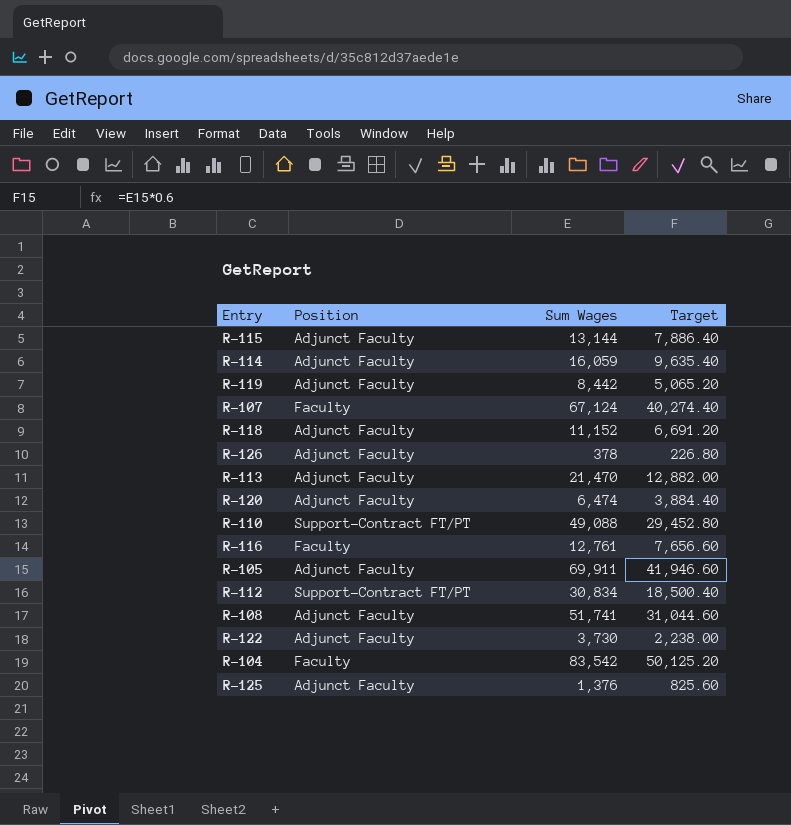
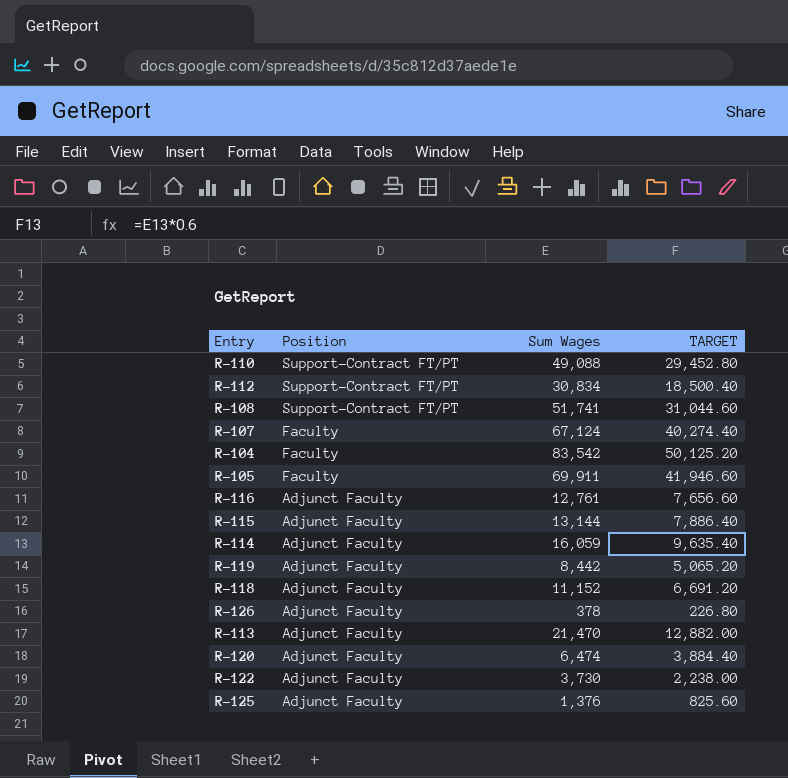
row order: none -> Position descending
column name: Target -> TARGET
R-108 | Position: Adjunct Faculty -> Support-Contract FT/PT
R-105 | Position: Adjunct Faculty -> Faculty
R-116 | Position: Faculty -> Adjunct Faculty

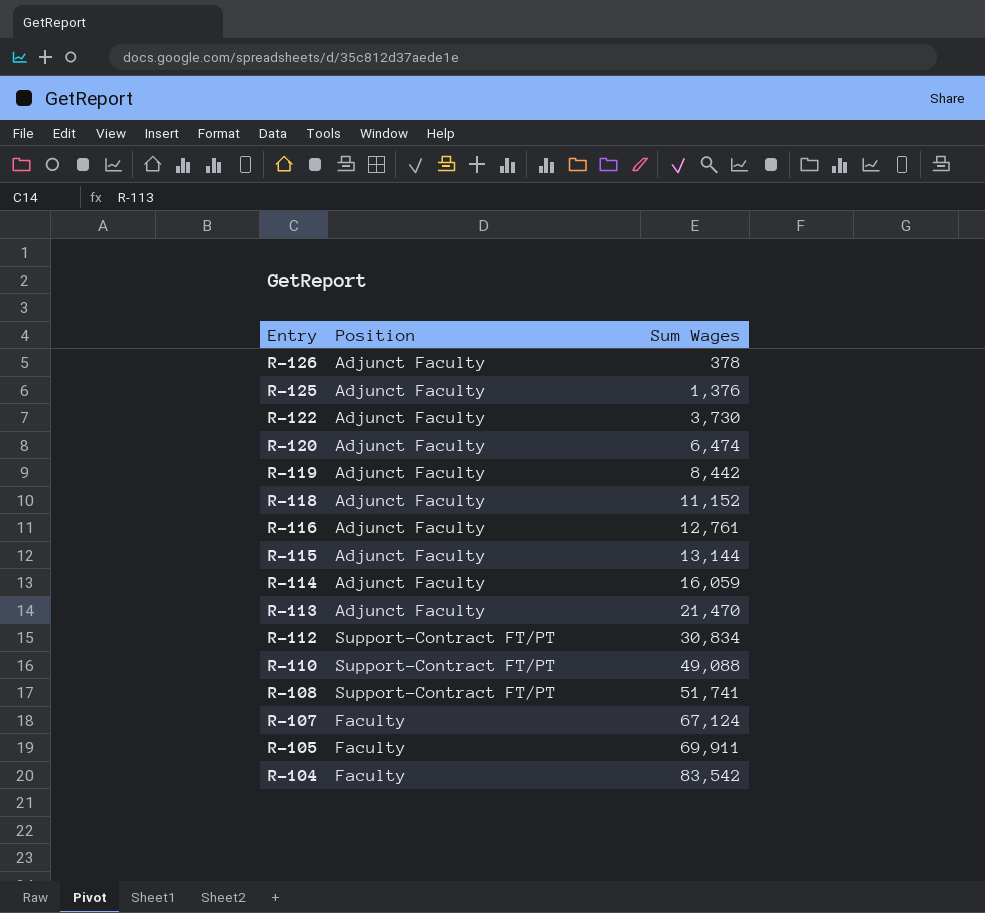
row order: Position descending -> Entry descending
column TARGET | formula: [Sum Wages] * 0.6 -> none

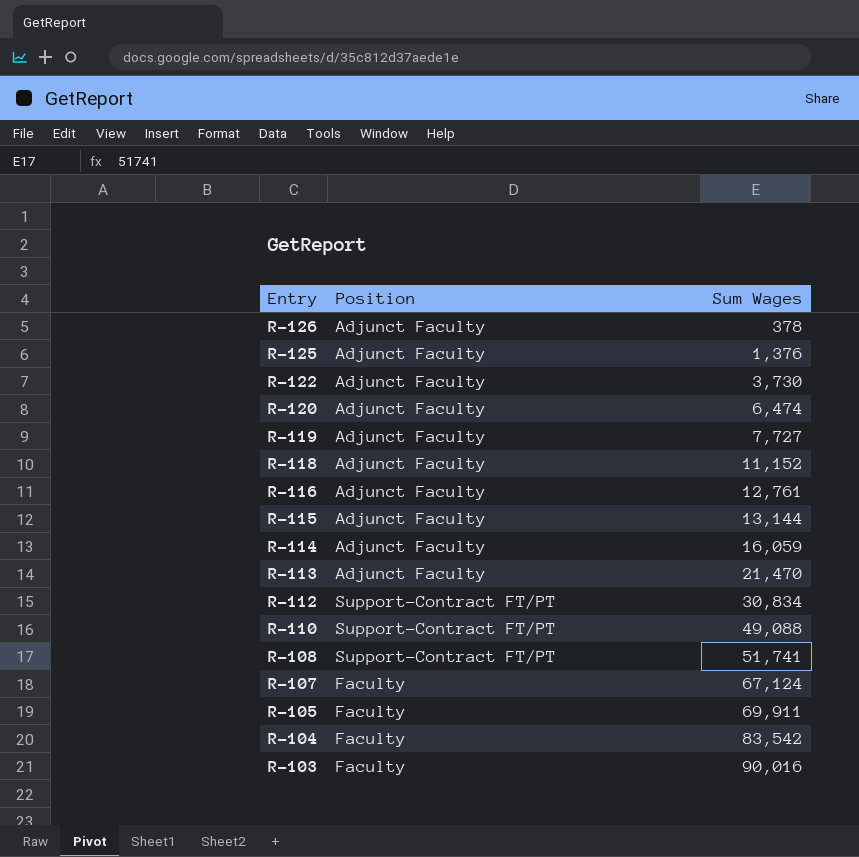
R-119 | Sum Wages: 8,442 -> 7,727
row R-103: none -> Faculty | 90,016

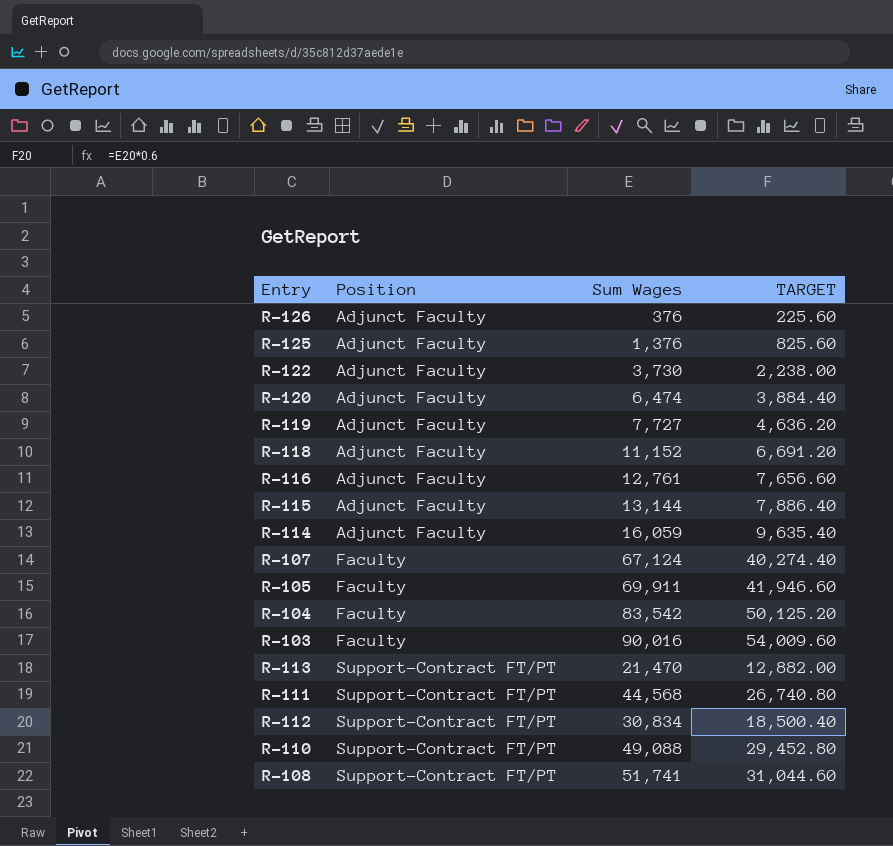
row order: Entry descending -> Position ascending
column TARGET | formula: none -> [Sum Wages] * 0.6
R-126 | Sum Wages: 378 -> 376
R-113 | Position: Adjunct Faculty -> Support-Contract FT/PT
row R-111: none -> Support-Contract FT/PT | 44,568 | 26,740.80

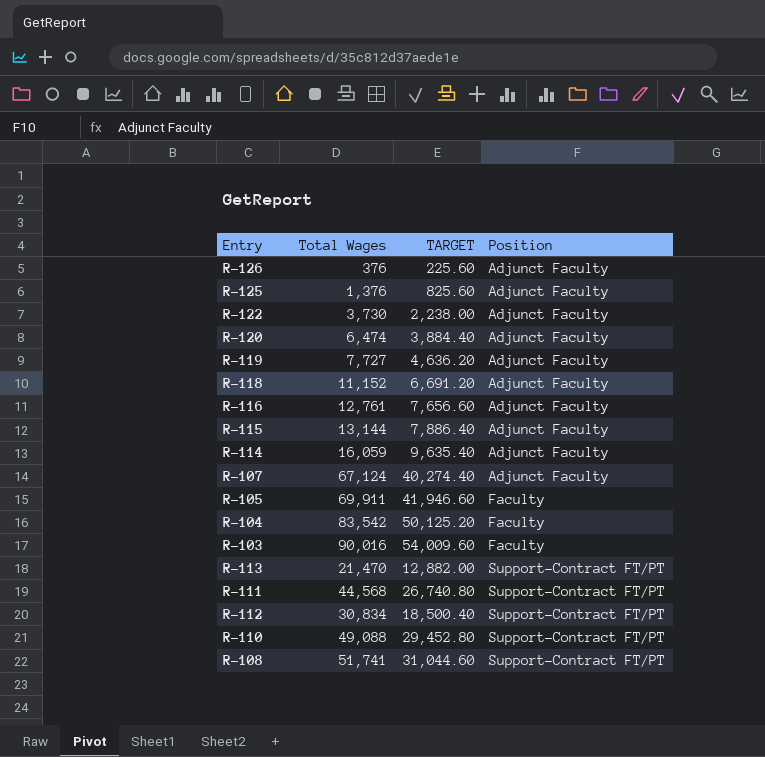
column name: Sum Wages -> Total Wages
column Position | position: 2 -> 4
R-107 | Position: Faculty -> Adjunct Faculty

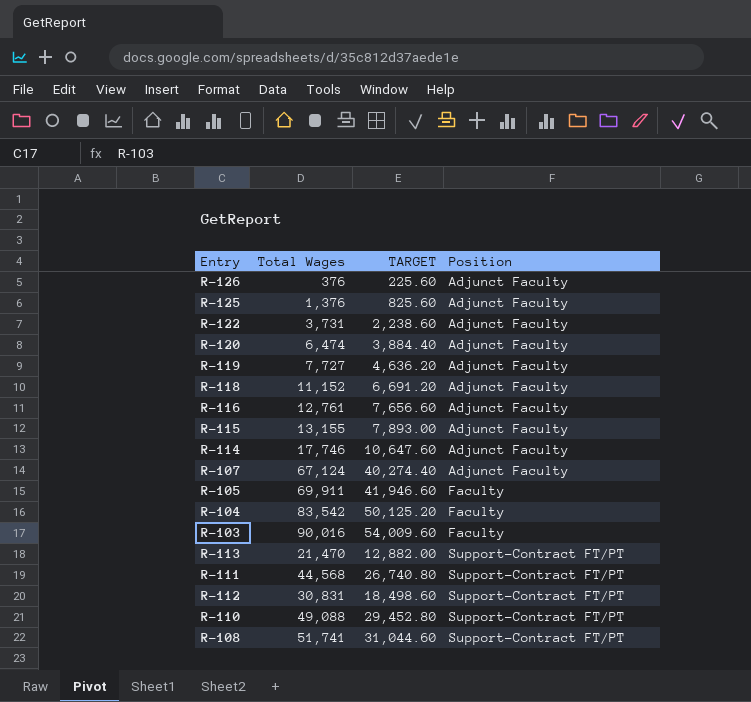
R-122 | Total Wages: 3,730 -> 3,731
R-122 | TARGET: 2,238.00 -> 2,238.60
R-115 | Total Wages: 13,144 -> 13,155
R-115 | TARGET: 7,886.40 -> 7,893.00
R-114 | Total Wages: 16,059 -> 17,746
R-114 | TARGET: 9,635.40 -> 10,647.60
R-112 | Total Wages: 30,834 -> 30,831
R-112 | TARGET: 18,500.40 -> 18,498.60

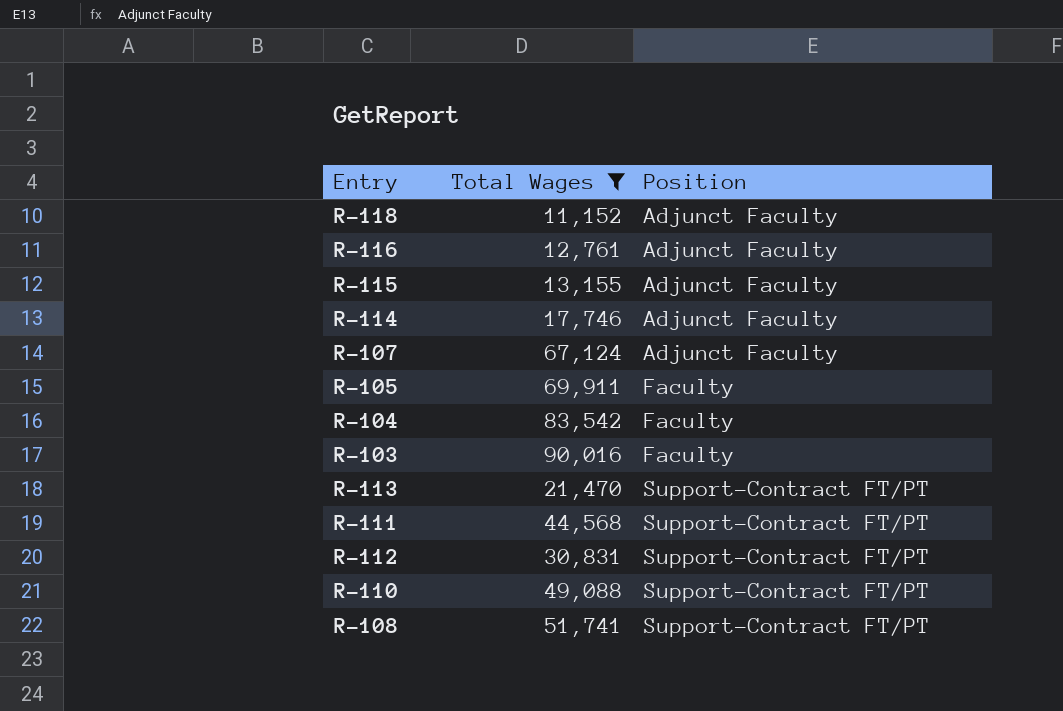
filter: none -> Total Wages >= 11,152
column TARGET | formula: [Total Wages] * 0.6 -> none

